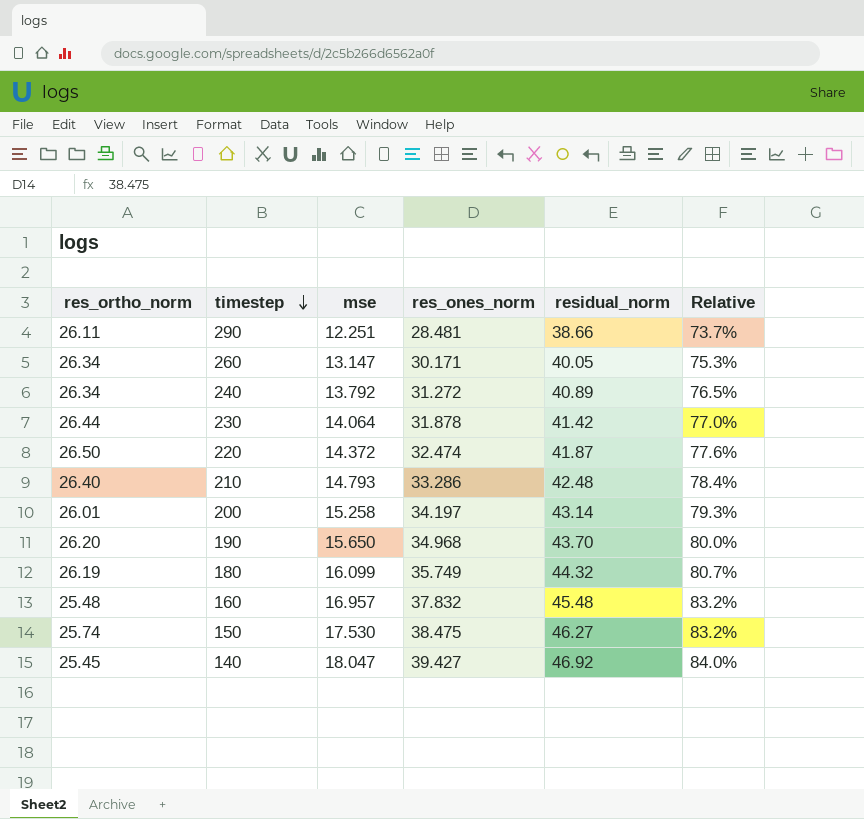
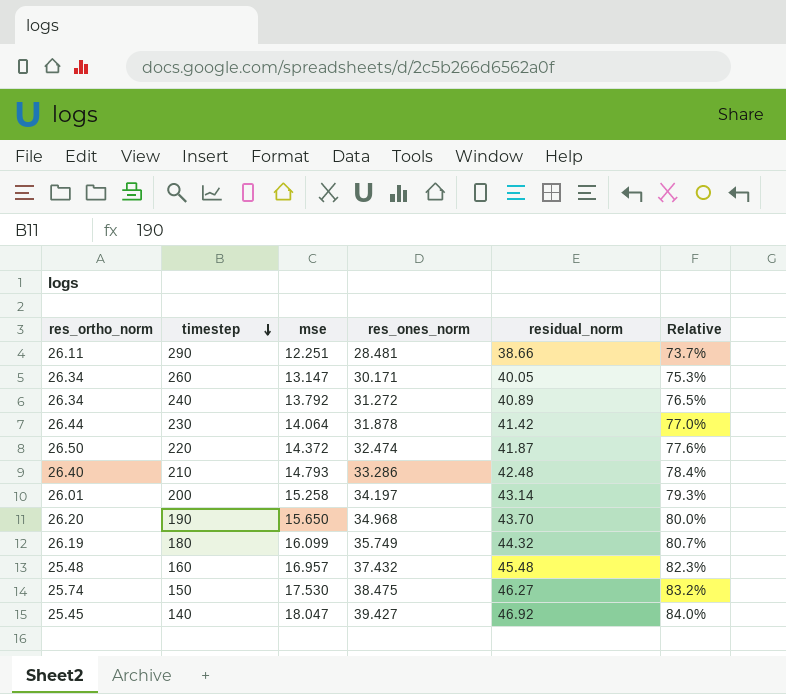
160 | res_ones_norm: 37.832 -> 37.432
160 | Relative: 83.2% -> 82.3%

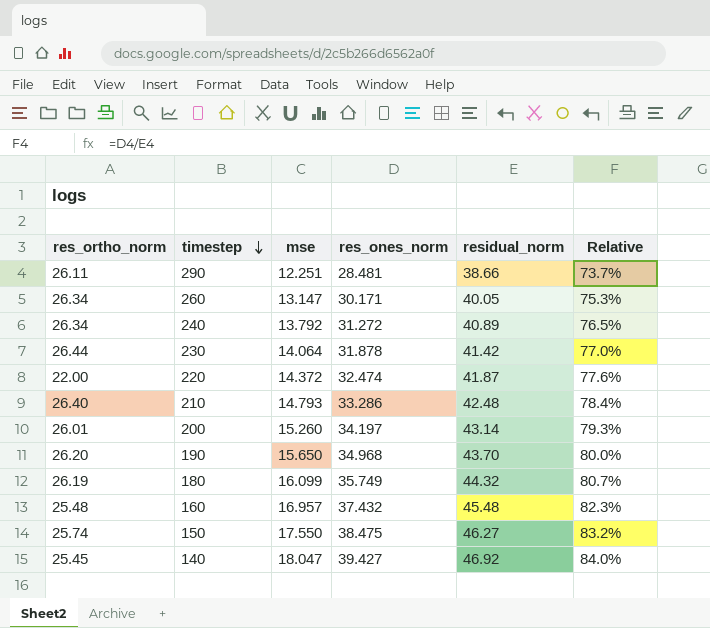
220 | res_ortho_norm: 26.50 -> 22.00
200 | mse: 15.258 -> 15.260
150 | mse: 17.530 -> 17.550

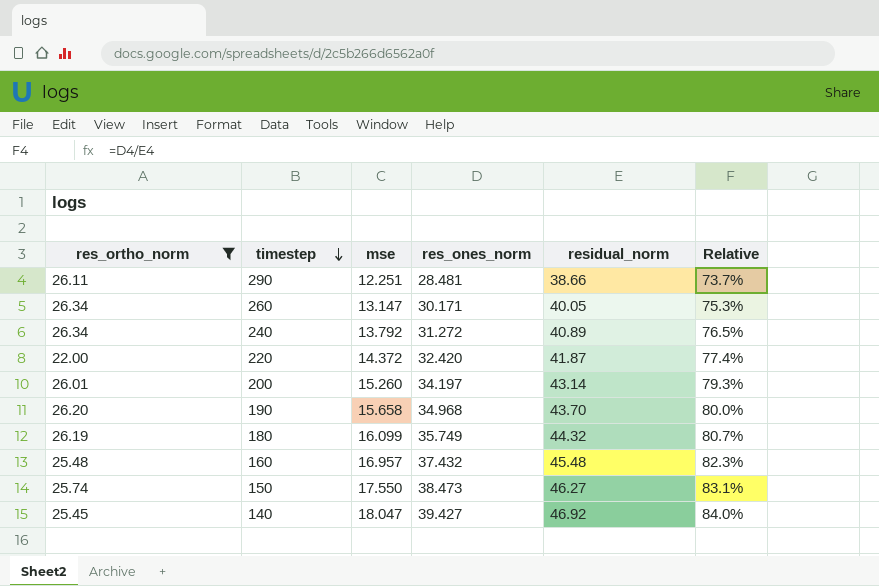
filter: none -> res_ortho_norm <= 26.34
220 | res_ones_norm: 32.474 -> 32.420
220 | Relative: 77.6% -> 77.4%
190 | mse: 15.650 -> 15.658
150 | res_ones_norm: 38.475 -> 38.473
150 | Relative: 83.2% -> 83.1%

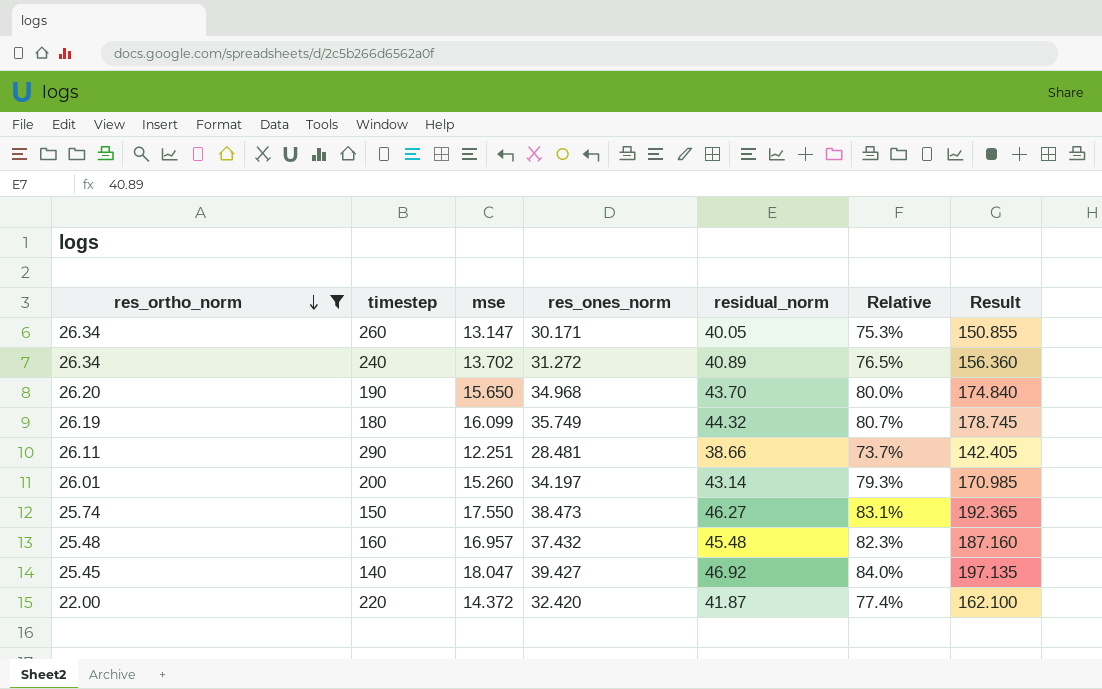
row order: timestep descending -> res_ortho_norm descending
column Result | formula: none -> [res_ones_norm] * 5
240 | mse: 13.792 -> 13.702
190 | mse: 15.658 -> 15.650

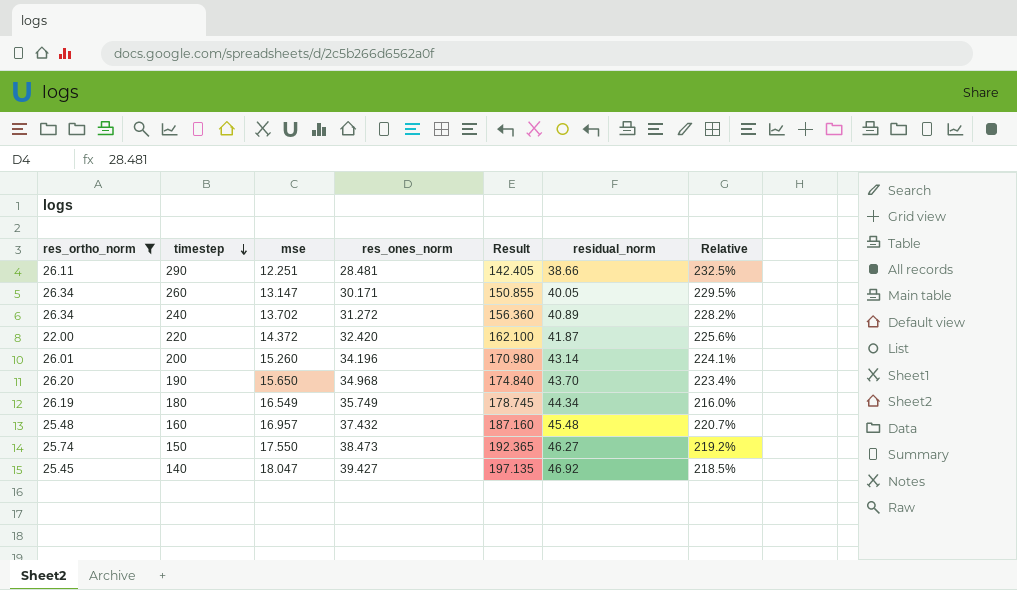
row order: res_ortho_norm descending -> timestep descending
column Result | position: 7 -> 5
column Relative | formula: [res_ones_norm] / [residual_norm] -> [res_ones_norm] / [mse]
200 | res_ones_norm: 34.197 -> 34.196
200 | Result: 170.985 -> 170.980
180 | mse: 16.099 -> 16.549
180 | residual_norm: 44.32 -> 44.34

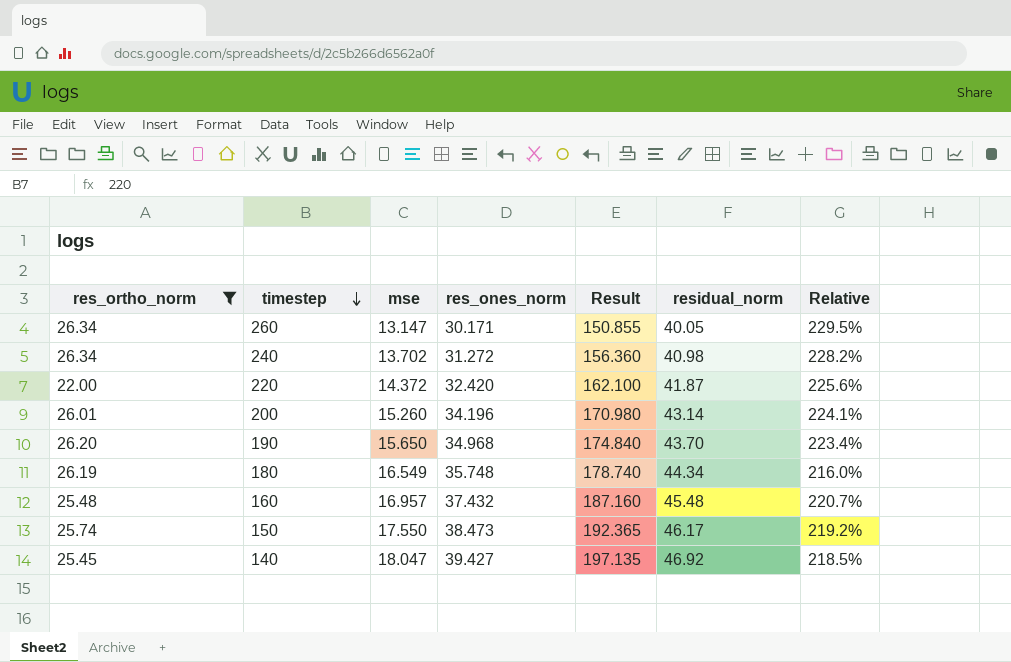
row 290: 26.11 | 12.251 | 28.481 | 142.405 | 38.66 | 232.5% -> none
240 | residual_norm: 40.89 -> 40.98
180 | res_ones_norm: 35.749 -> 35.748
180 | Result: 178.745 -> 178.740
150 | residual_norm: 46.27 -> 46.17

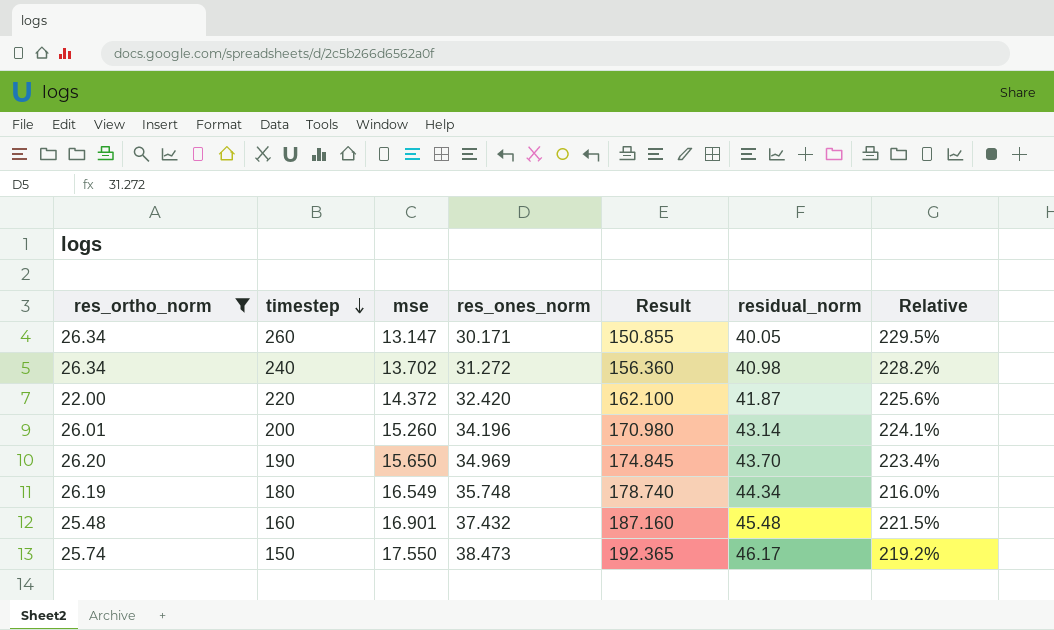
row 140: 25.45 | 18.047 | 39.427 | 197.135 | 46.92 | 218.5% -> none
190 | res_ones_norm: 34.968 -> 34.969
190 | Result: 174.840 -> 174.845
160 | mse: 16.957 -> 16.901
160 | Relative: 220.7% -> 221.5%

